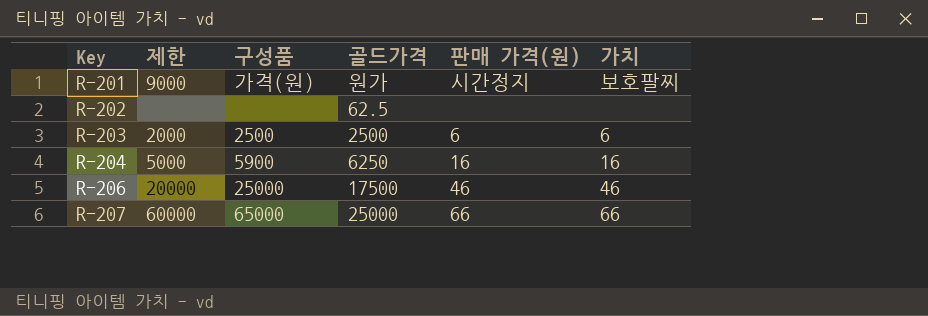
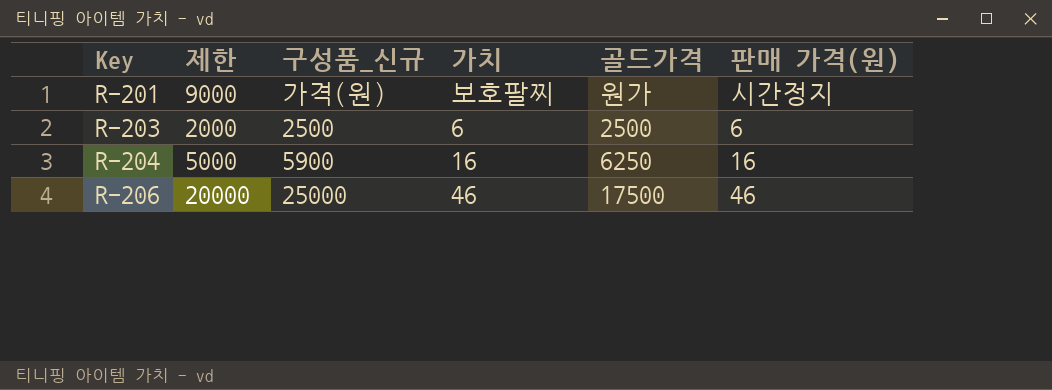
column name: 구성품 -> 구성품_신규
column 가치 | position: 6 -> 4
row R-202: none | none | 62.5 | none | none -> none
row R-207: 60000 | 65000 | 25000 | 66 | 66 -> none

